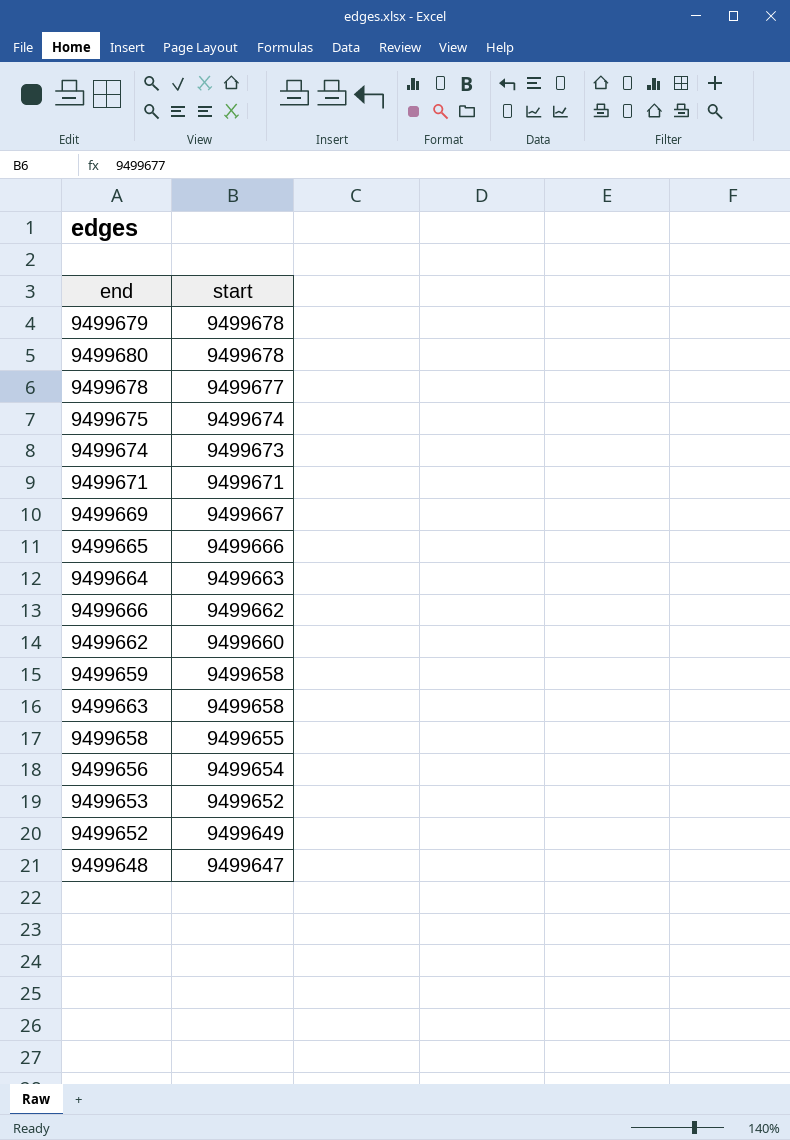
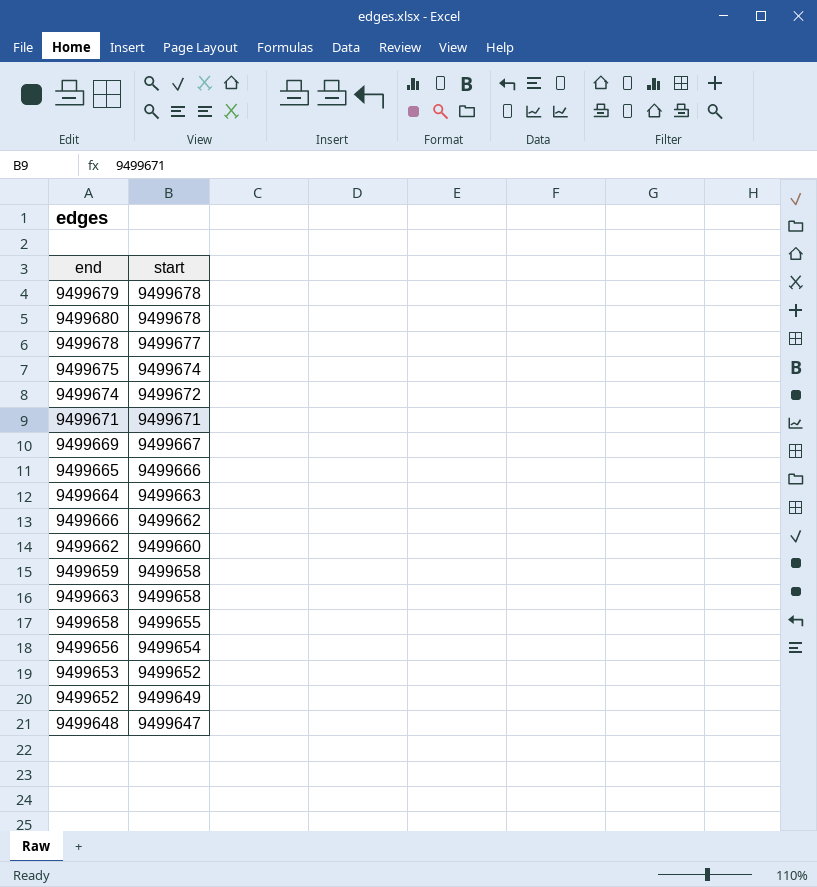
9499674 | start: 9499673 -> 9499672

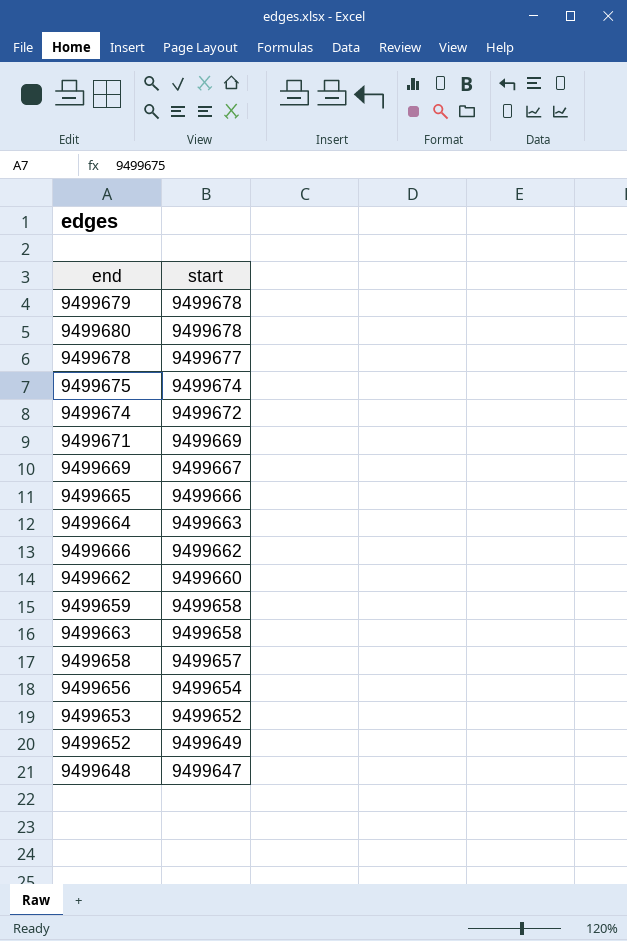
9499671 | start: 9499671 -> 9499669
9499658 | start: 9499655 -> 9499657

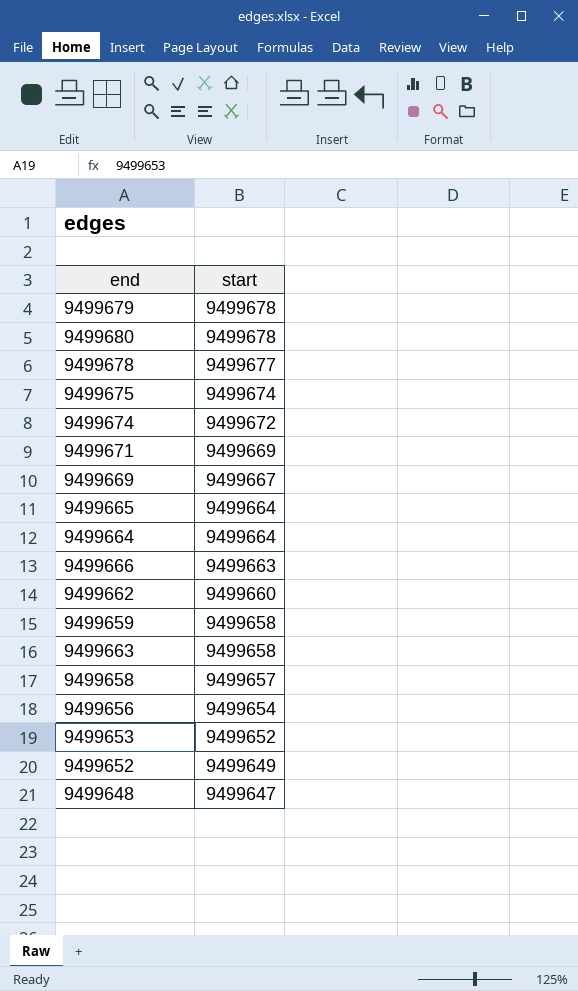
9499665 | start: 9499666 -> 9499664
9499664 | start: 9499663 -> 9499664
9499666 | start: 9499662 -> 9499663

